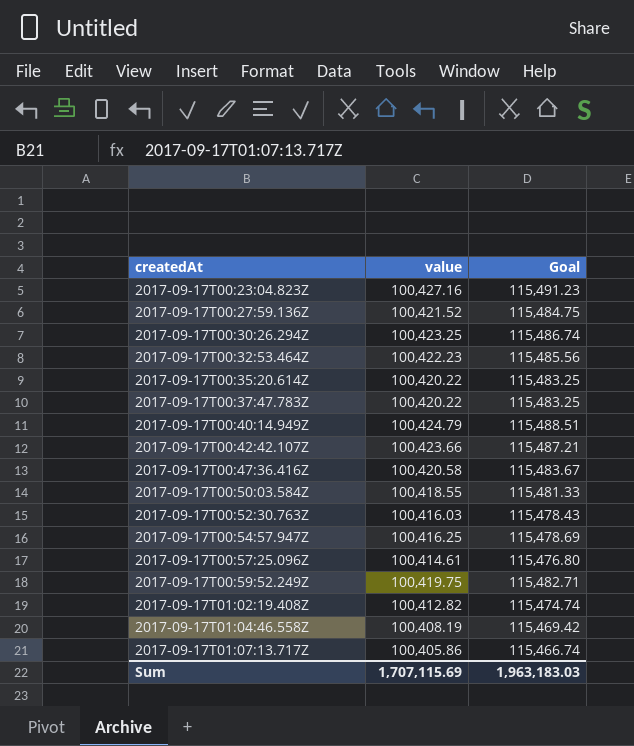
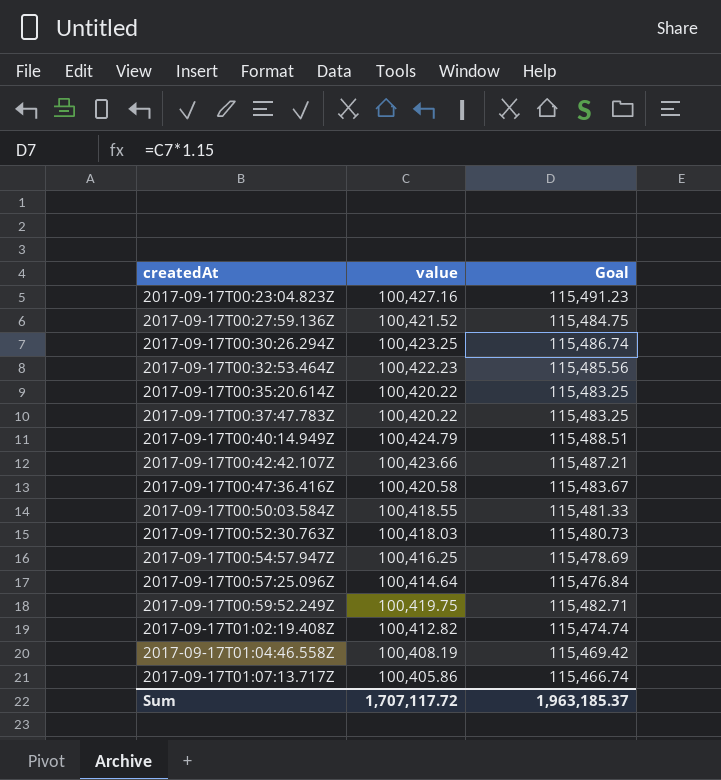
2017-09-17T00:52:30.763Z | value: 100,416.03 -> 100,418.03
2017-09-17T00:52:30.763Z | Goal: 115,478.43 -> 115,480.73
2017-09-17T00:57:25.096Z | value: 100,414.61 -> 100,414.64
2017-09-17T00:57:25.096Z | Goal: 115,476.80 -> 115,476.84
Sum | value: 1,707,115.69 -> 1,707,117.72
Sum | Goal: 1,963,183.03 -> 1,963,185.37

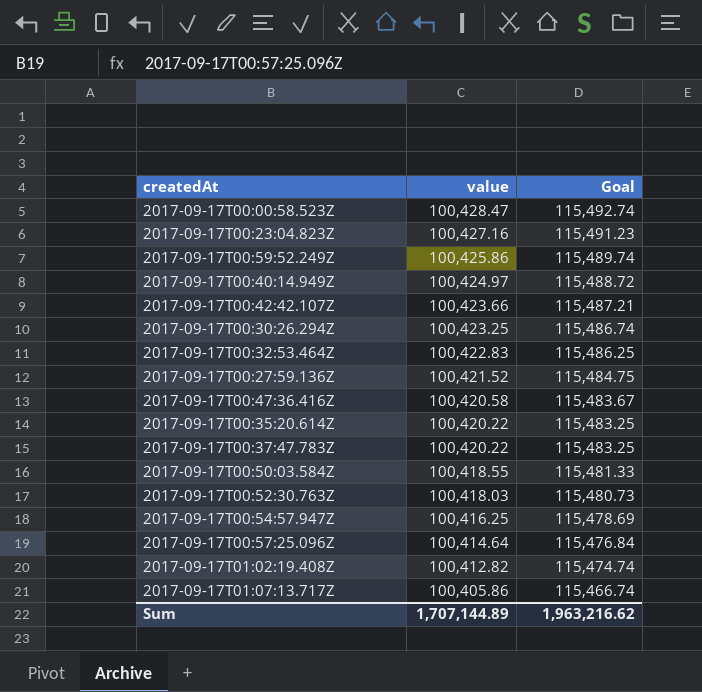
row order: createdAt ascending -> value descending
row 2017-09-17T01:04:46.558Z: 100,408.19 | 115,469.42 -> none
row 2017-09-17T00:00:58.523Z: none -> 100,428.47 | 115,492.74
2017-09-17T00:59:52.249Z | value: 100,419.75 -> 100,425.86
2017-09-17T00:59:52.249Z | Goal: 115,482.71 -> 115,489.74
2017-09-17T00:40:14.949Z | value: 100,424.79 -> 100,424.97
2017-09-17T00:40:14.949Z | Goal: 115,488.51 -> 115,488.72
2017-09-17T00:32:53.464Z | value: 100,422.23 -> 100,422.83
2017-09-17T00:32:53.464Z | Goal: 115,485.56 -> 115,486.25
Sum | value: 1,707,117.72 -> 1,707,144.89
Sum | Goal: 1,963,185.37 -> 1,963,216.62

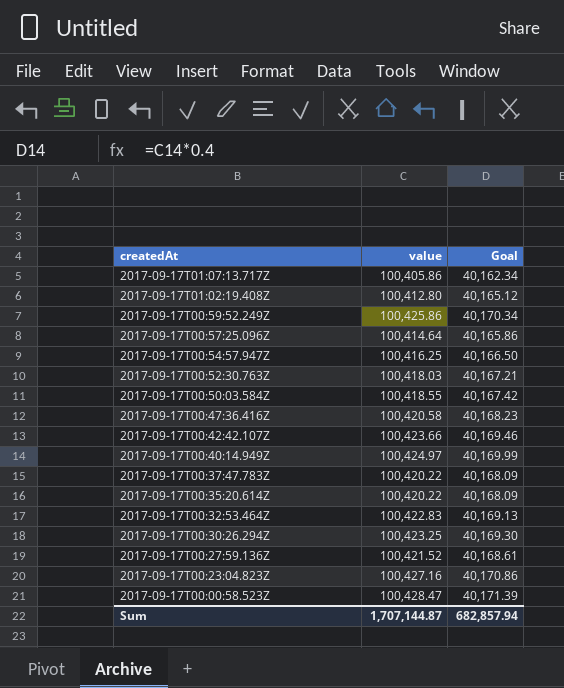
row order: value descending -> createdAt descending
column Goal | formula: [value] * 1.15 -> [value] * 0.4
2017-09-17T01:02:19.408Z | value: 100,412.82 -> 100,412.80
Sum | value: 1,707,144.89 -> 1,707,144.87
Sum | Goal: 1,963,216.62 -> 682,857.94

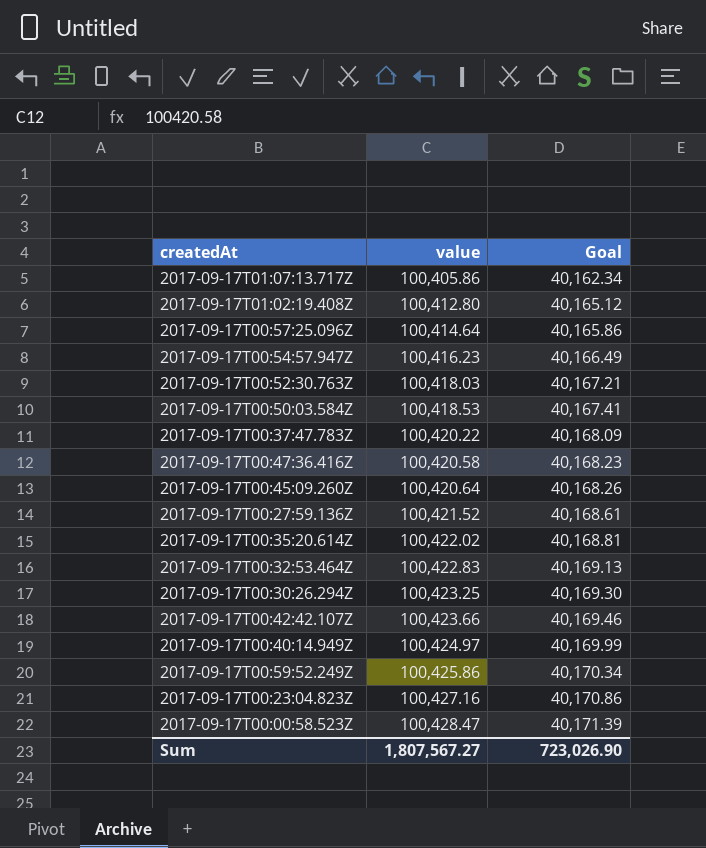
row order: createdAt descending -> value ascending
2017-09-17T00:54:57.947Z | value: 100,416.25 -> 100,416.23
2017-09-17T00:54:57.947Z | Goal: 40,166.50 -> 40,166.49
2017-09-17T00:50:03.584Z | value: 100,418.55 -> 100,418.53
2017-09-17T00:50:03.584Z | Goal: 40,167.42 -> 40,167.41
row 2017-09-17T00:45:09.260Z: none -> 100,420.64 | 40,168.26
2017-09-17T00:35:20.614Z | value: 100,420.22 -> 100,422.02
2017-09-17T00:35:20.614Z | Goal: 40,168.09 -> 40,168.81
Sum | value: 1,707,144.87 -> 1,807,567.27
Sum | Goal: 682,857.94 -> 723,026.90

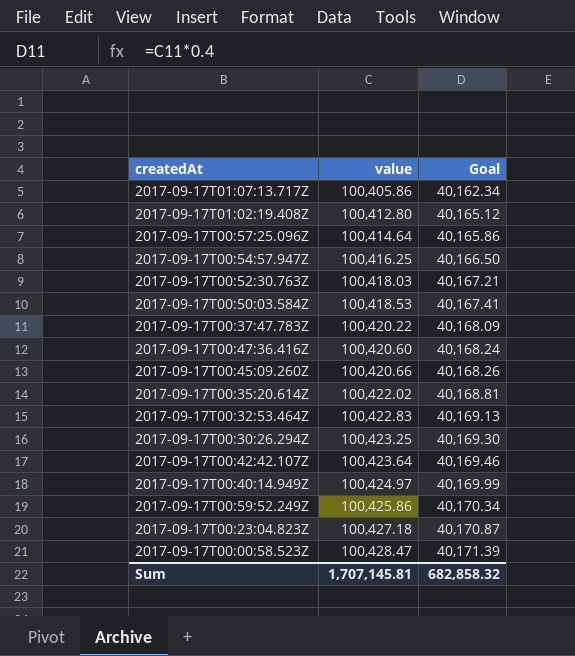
row 2017-09-17T00:27:59.136Z: 100,421.52 | 40,168.61 -> none
2017-09-17T00:54:57.947Z | value: 100,416.23 -> 100,416.25
2017-09-17T00:54:57.947Z | Goal: 40,166.49 -> 40,166.50
2017-09-17T00:47:36.416Z | value: 100,420.58 -> 100,420.60
2017-09-17T00:47:36.416Z | Goal: 40,168.23 -> 40,168.24
2017-09-17T00:45:09.260Z | value: 100,420.64 -> 100,420.66
2017-09-17T00:42:42.107Z | value: 100,423.66 -> 100,423.64
2017-09-17T00:23:04.823Z | value: 100,427.16 -> 100,427.18
2017-09-17T00:23:04.823Z | Goal: 40,170.86 -> 40,170.87
Sum | value: 1,807,567.27 -> 1,707,145.81
Sum | Goal: 723,026.90 -> 682,858.32

